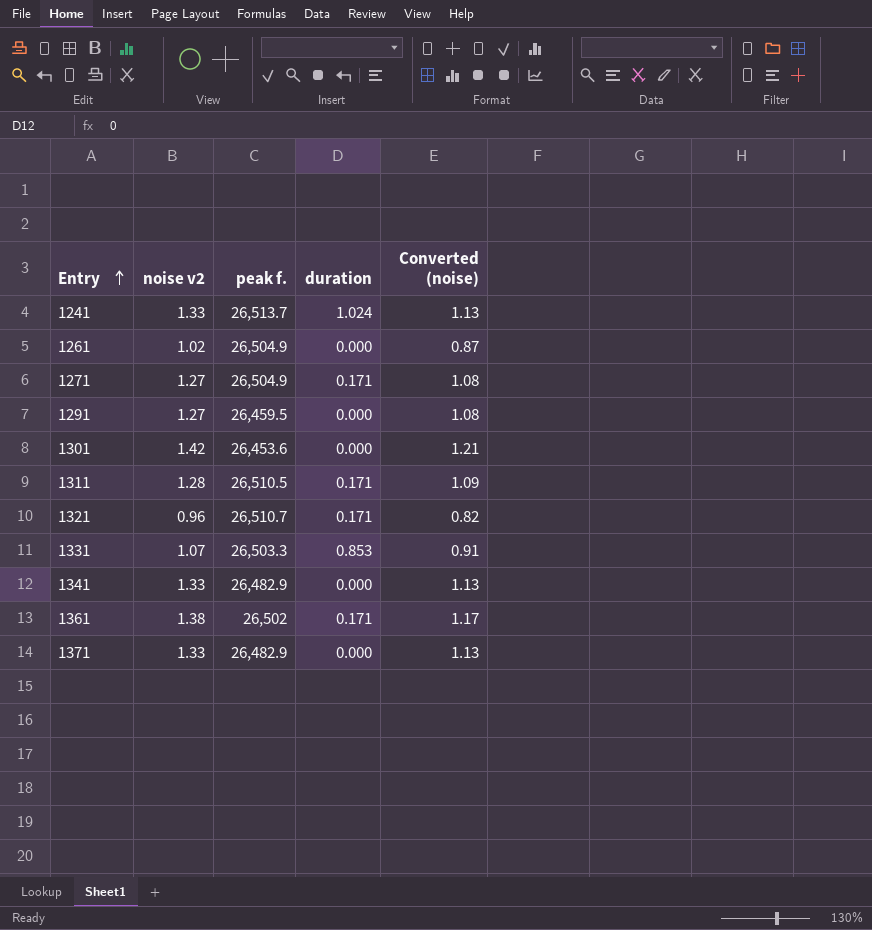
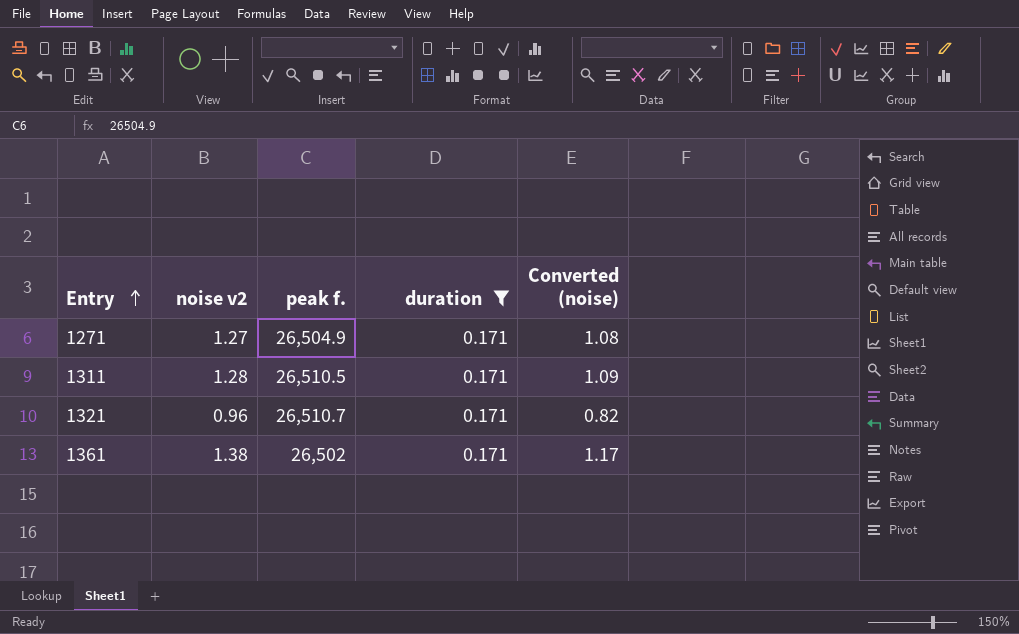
filter: none -> duration = 0.171

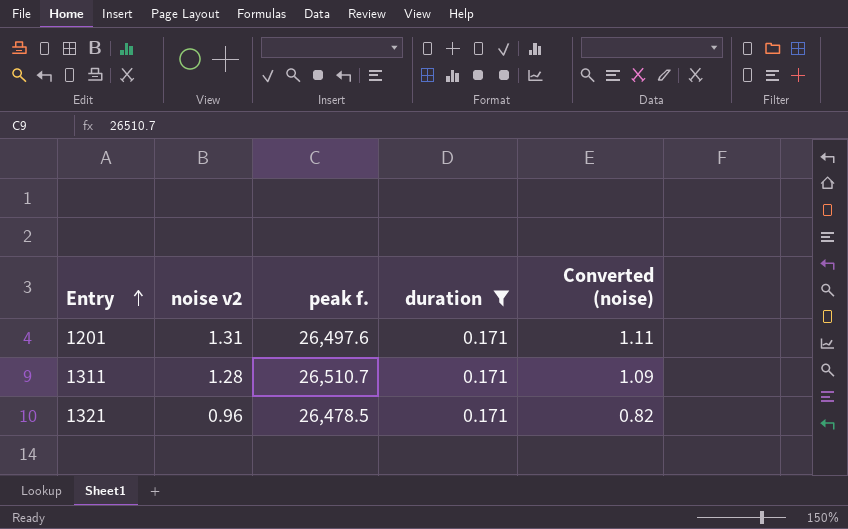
row 1271: 1.27 | 26,504.9 | 0.171 | 1.08 -> none
row 1361: 1.38 | 26,502 | 0.171 | 1.17 -> none
row 1201: none -> 1.31 | 26,497.6 | 0.171 | 1.11
1311 | peak f.: 26,510.5 -> 26,510.7
1321 | peak f.: 26,510.7 -> 26,478.5

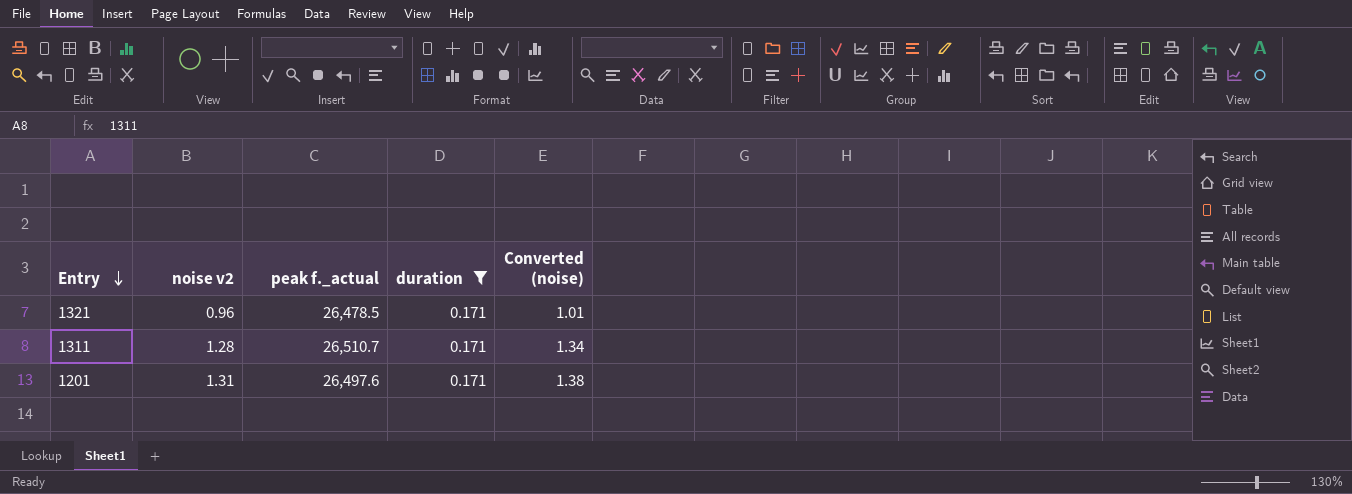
row order: Entry ascending -> Entry descending
column name: peak f. -> peak f._actual
column Converted (noise) | formula: [noise v2] * 0.85 -> [noise v2] * 1.05

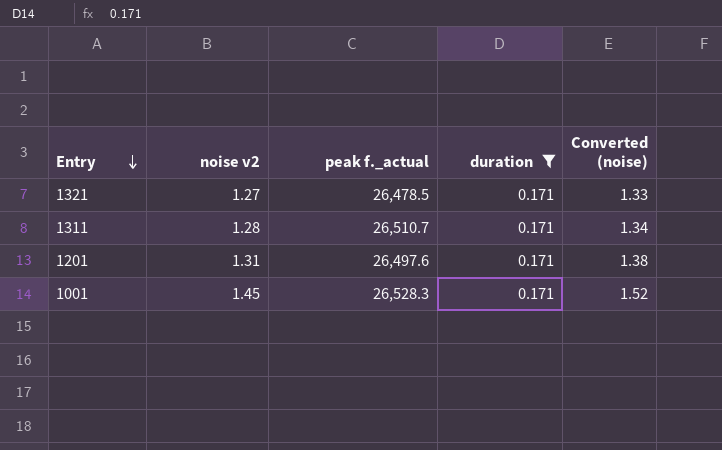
1321 | noise v2: 0.96 -> 1.27
1321 | Converted (noise): 1.01 -> 1.33
row 1001: none -> 1.45 | 26,528.3 | 0.171 | 1.52

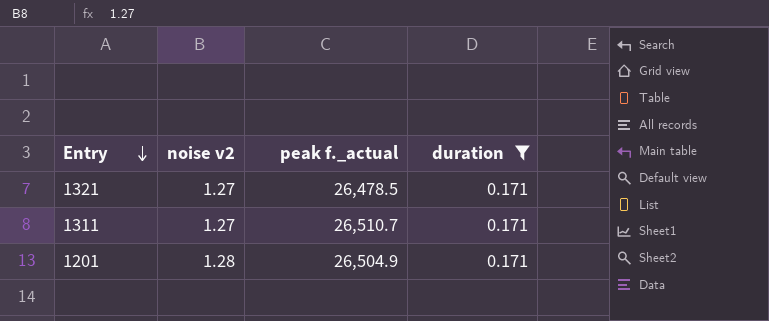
column Converted (noise) | formula: [noise v2] * 1.05 -> none
row 1001: 1.45 | 26,528.3 | 0.171 | 1.52 -> none
1311 | noise v2: 1.28 -> 1.27
1201 | noise v2: 1.31 -> 1.28
1201 | peak f._actual: 26,497.6 -> 26,504.9

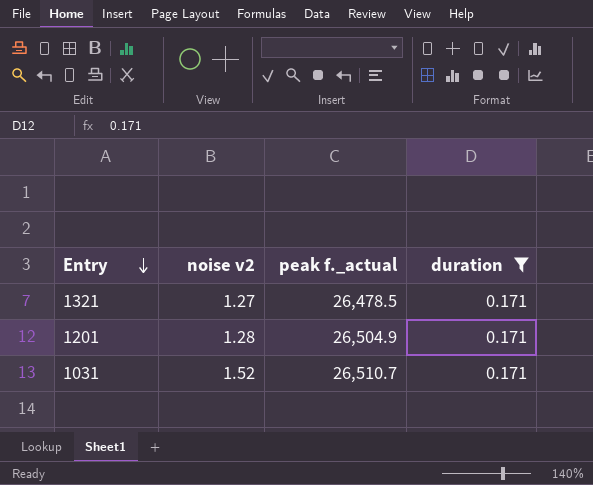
row 1311: 1.27 | 26,510.7 | 0.171 -> none
row 1031: none -> 1.52 | 26,510.7 | 0.171

